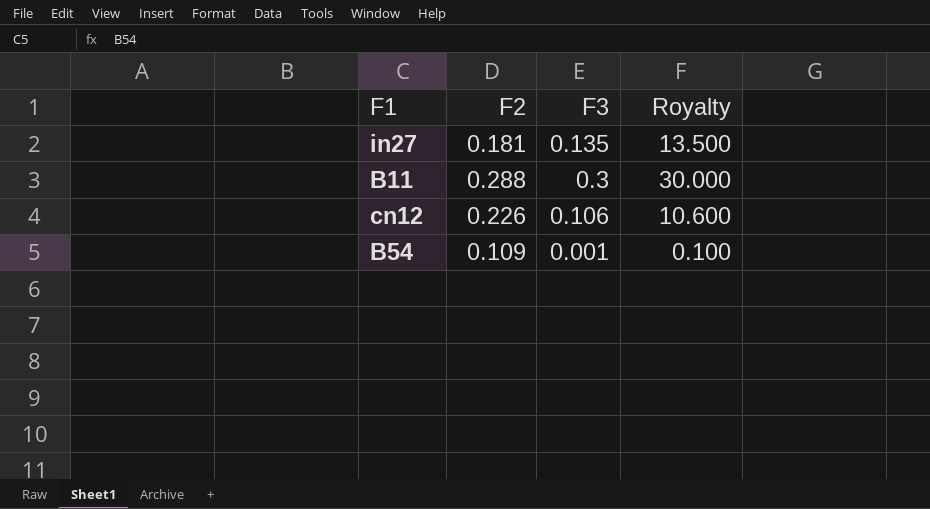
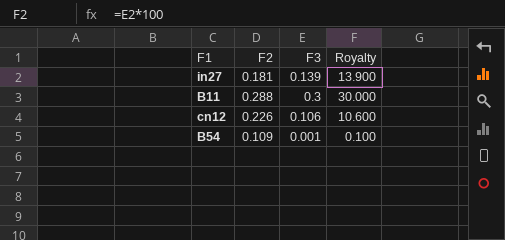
in27 | F3: 0.135 -> 0.139
in27 | Royalty: 13.500 -> 13.900

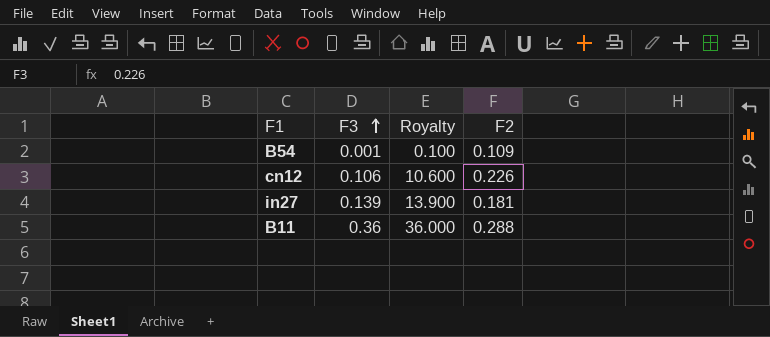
row order: none -> F3 ascending
column F2 | position: 2 -> 4
B11 | F3: 0.3 -> 0.36
B11 | Royalty: 30.000 -> 36.000

